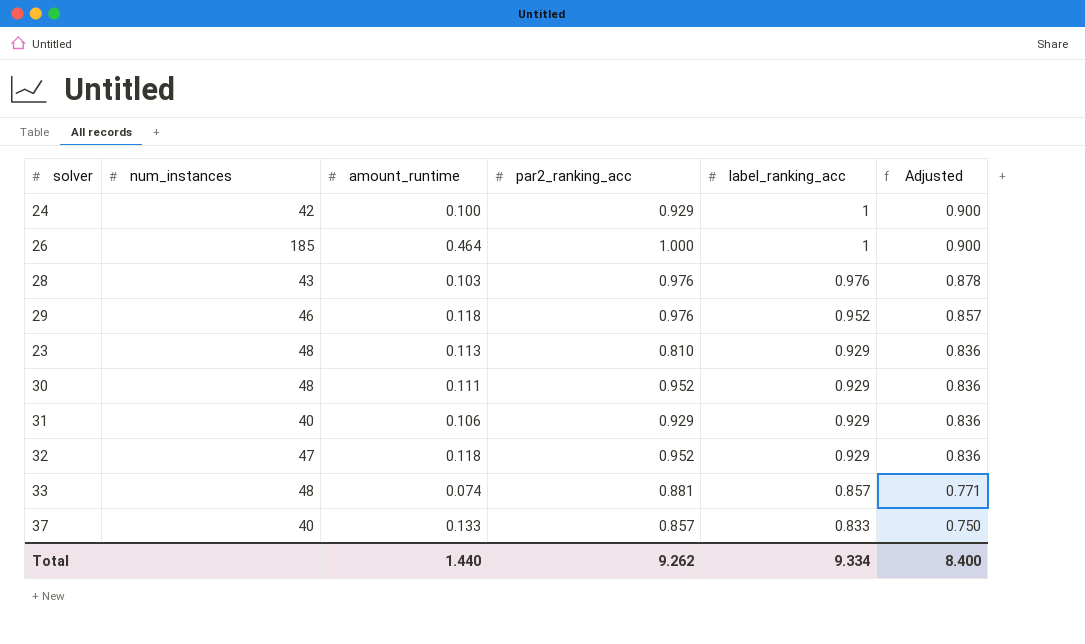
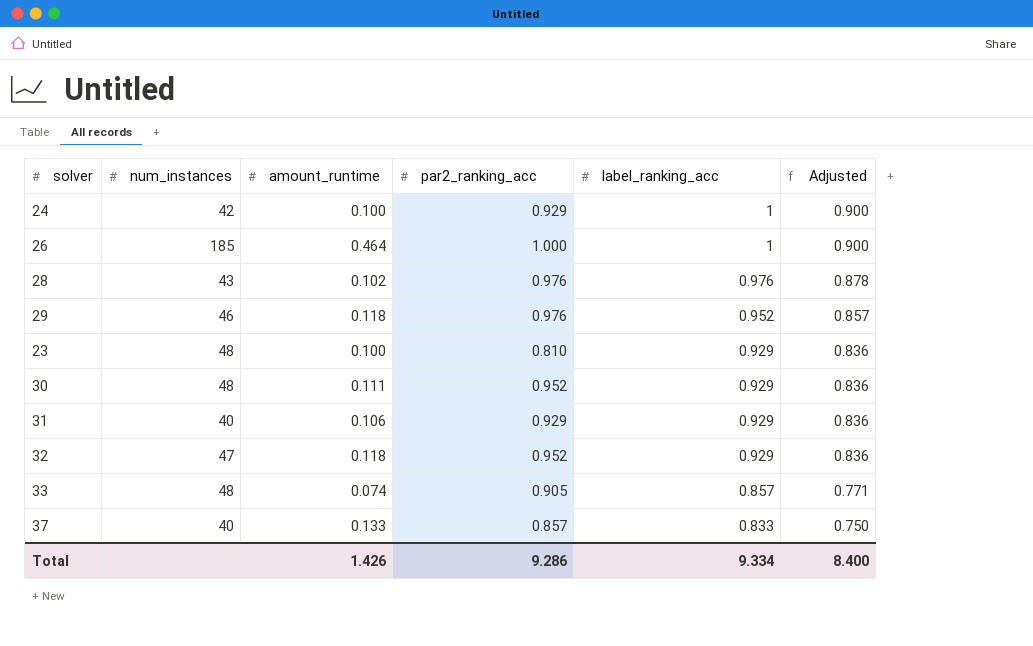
28 | amount_runtime: 0.103 -> 0.102
23 | amount_runtime: 0.113 -> 0.100
33 | par2_ranking_acc: 0.881 -> 0.905
Total | amount_runtime: 1.440 -> 1.426
Total | par2_ranking_acc: 9.262 -> 9.286

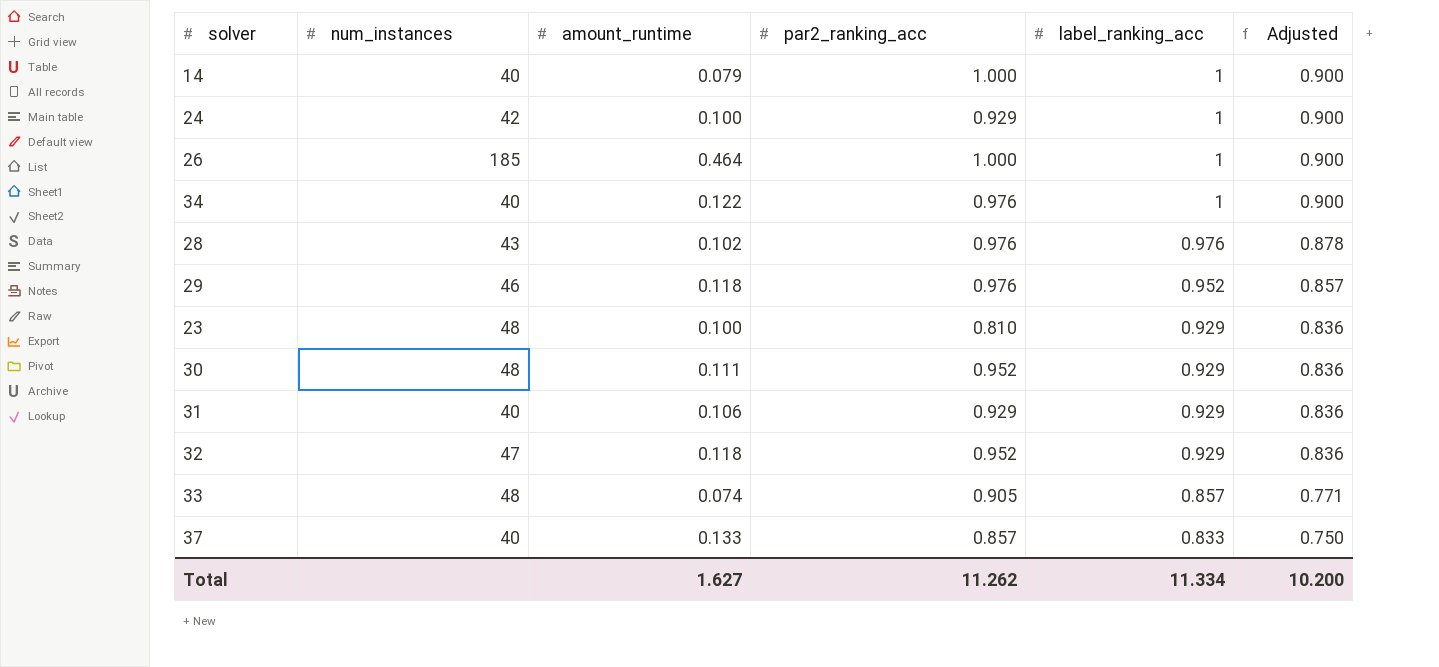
row 14: none -> 40 | 0.079 | 1.000 | 1 | 0.900
row 34: none -> 40 | 0.122 | 0.976 | 1 | 0.900
Total | amount_runtime: 1.426 -> 1.627
Total | par2_ranking_acc: 9.286 -> 11.262
Total | label_ranking_acc: 9.334 -> 11.334
Total | Adjusted: 8.400 -> 10.200

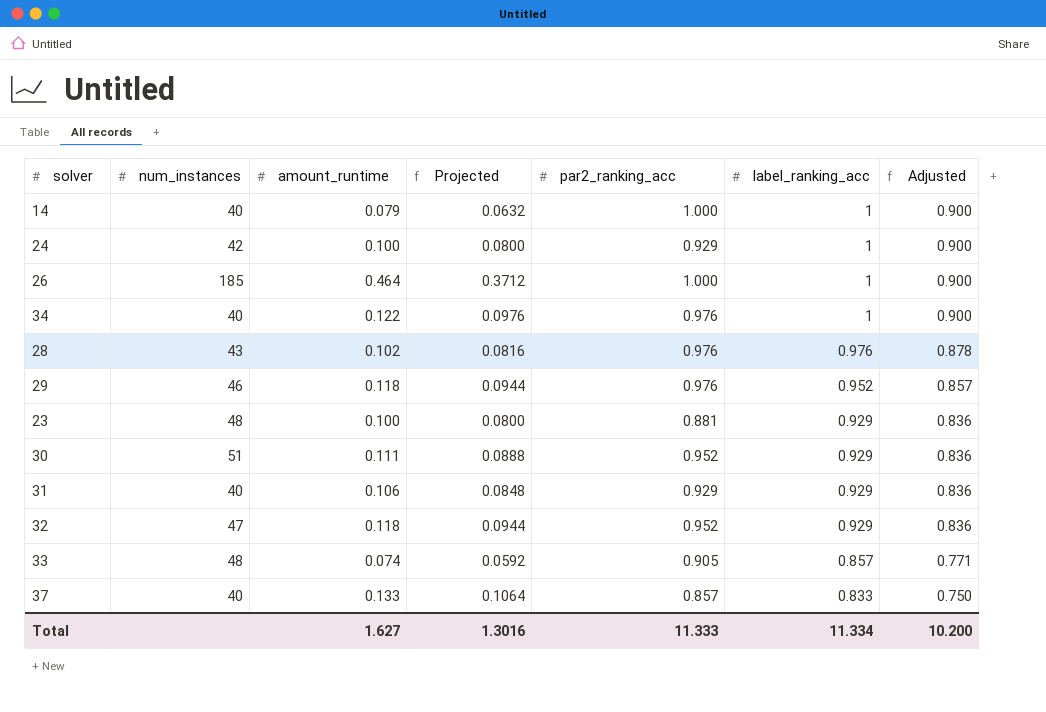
column Projected | formula: none -> [amount_runtime] * 0.8
23 | par2_ranking_acc: 0.810 -> 0.881
30 | num_instances: 48 -> 51
Total | par2_ranking_acc: 11.262 -> 11.333

